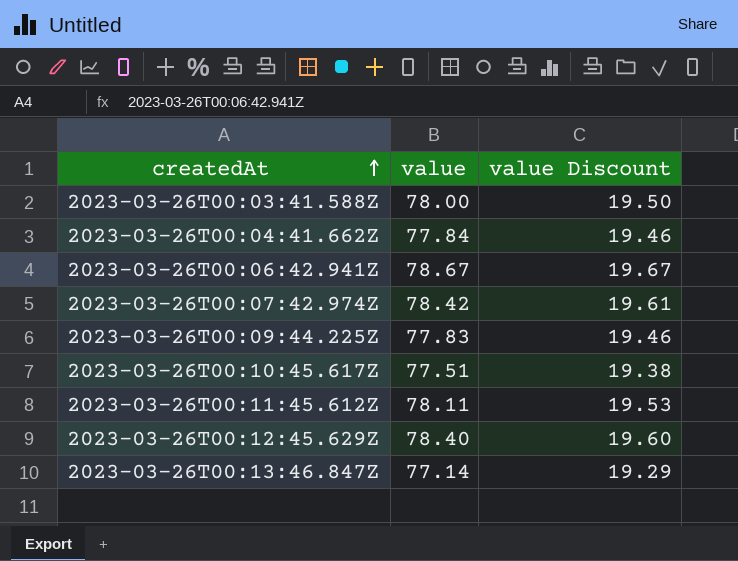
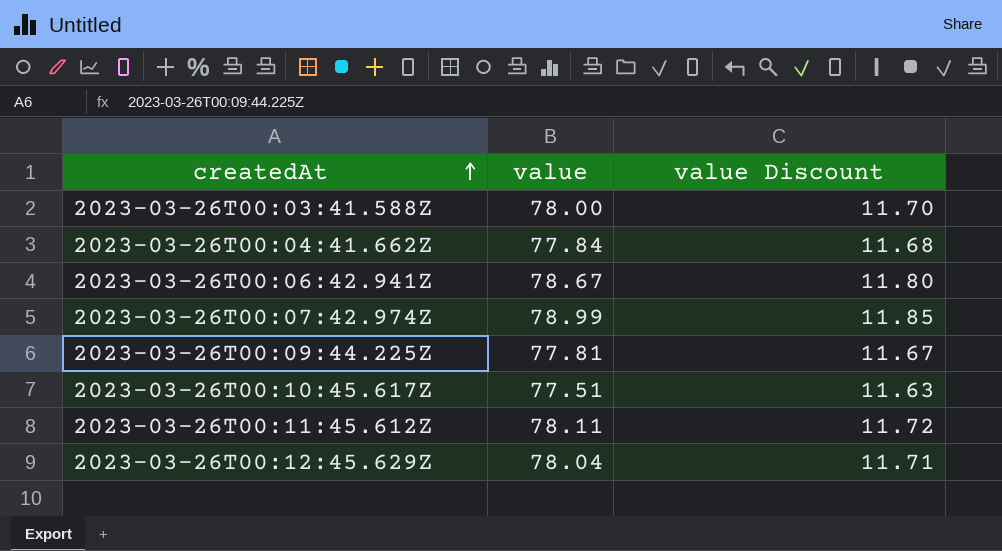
column value Discount | formula: [value] * 0.25 -> [value] * 0.15
row 2023-03-26T00:13:46.847Z: 77.14 | 19.29 -> none
2023-03-26T00:07:42.974Z | value: 78.42 -> 78.99
2023-03-26T00:09:44.225Z | value: 77.83 -> 77.81
2023-03-26T00:12:45.629Z | value: 78.40 -> 78.04

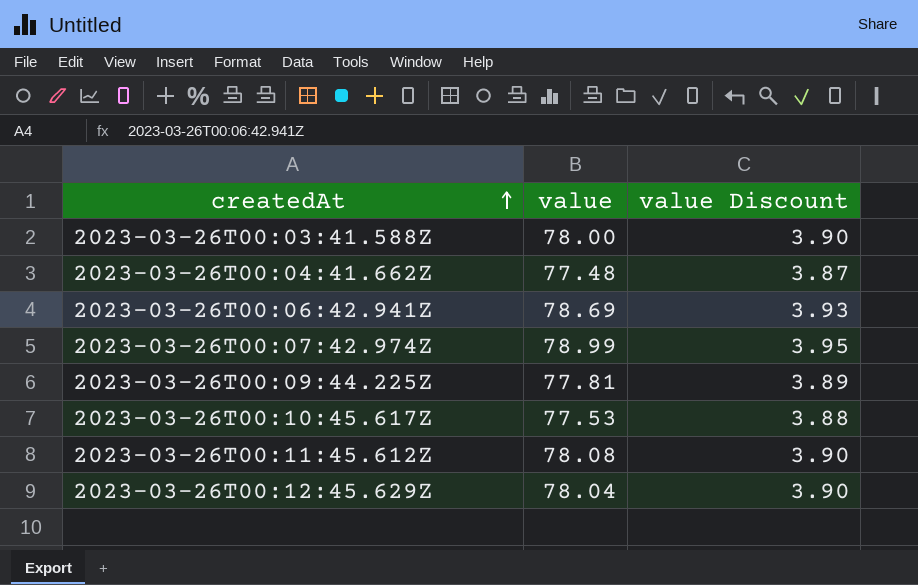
column value Discount | formula: [value] * 0.15 -> [value] * 0.05
2023-03-26T00:04:41.662Z | value: 77.84 -> 77.48
2023-03-26T00:06:42.941Z | value: 78.67 -> 78.69
2023-03-26T00:10:45.617Z | value: 77.51 -> 77.53
2023-03-26T00:11:45.612Z | value: 78.11 -> 78.08

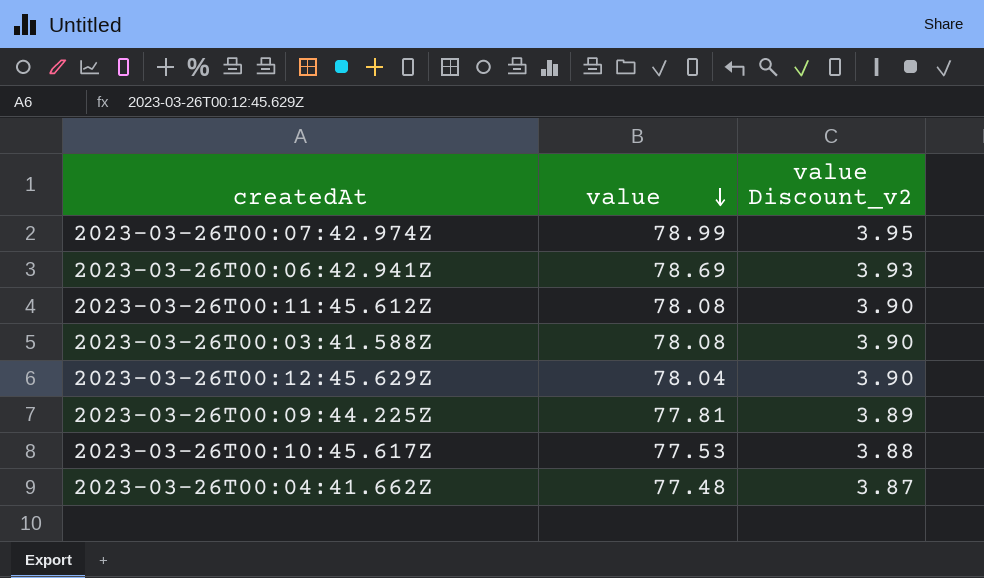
row order: createdAt ascending -> value descending
column name: value Discount -> value Discount_v2
2023-03-26T00:03:41.588Z | value: 78.00 -> 78.08

